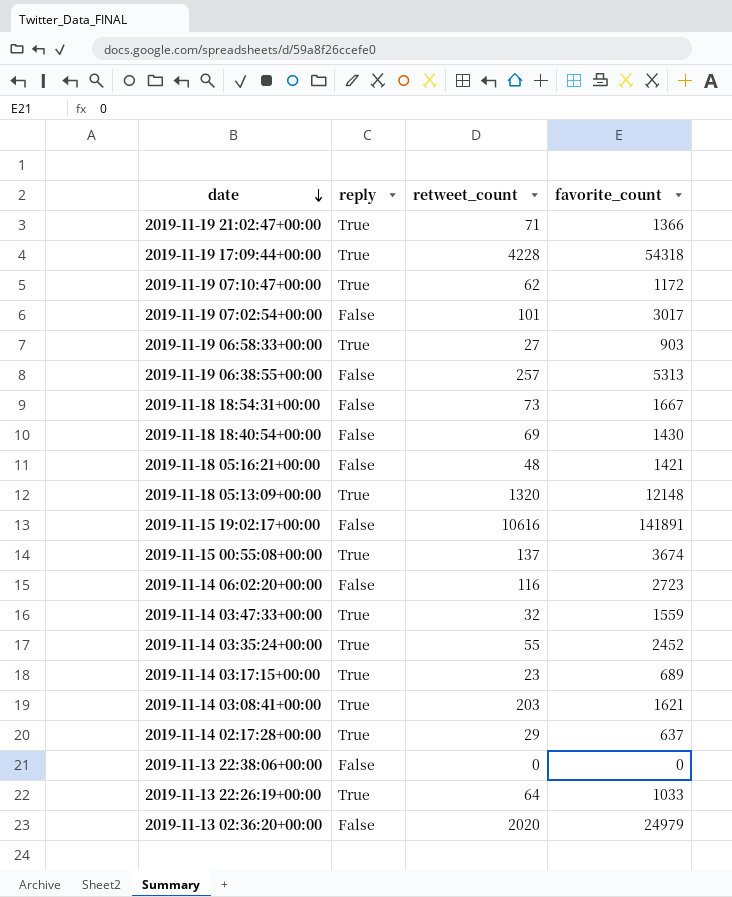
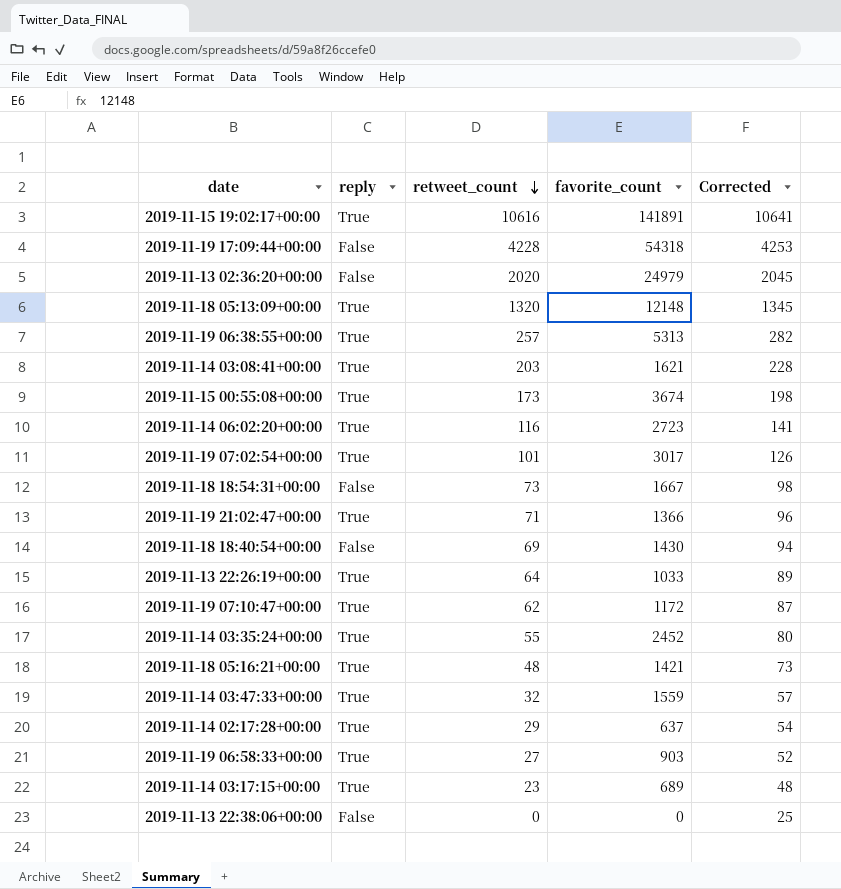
row order: date descending -> retweet_count descending
column Corrected | formula: none -> [retweet_count] + 25
2019-11-15 19:02:17+00:00 | reply: False -> True
2019-11-19 17:09:44+00:00 | reply: True -> False
2019-11-19 06:38:55+00:00 | reply: False -> True
2019-11-15 00:55:08+00:00 | retweet_count: 137 -> 173
2019-11-14 06:02:20+00:00 | reply: False -> True
2019-11-19 07:02:54+00:00 | reply: False -> True
2019-11-18 05:16:21+00:00 | reply: False -> True

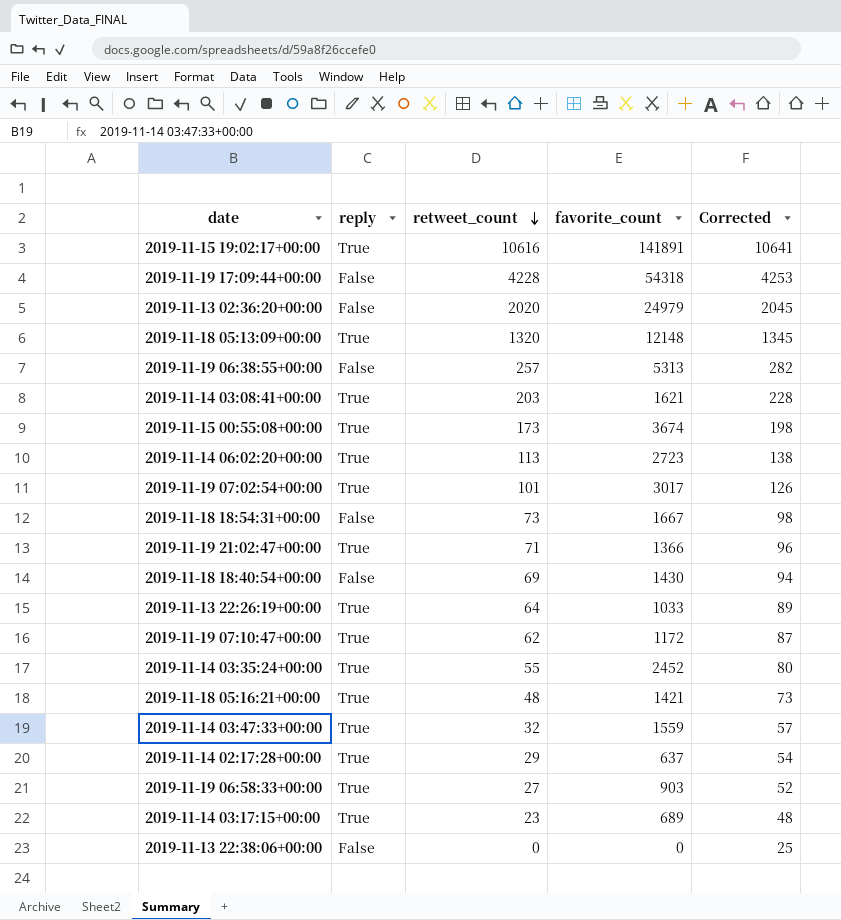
2019-11-19 06:38:55+00:00 | reply: True -> False
2019-11-14 06:02:20+00:00 | retweet_count: 116 -> 113
2019-11-14 06:02:20+00:00 | Corrected: 141 -> 138

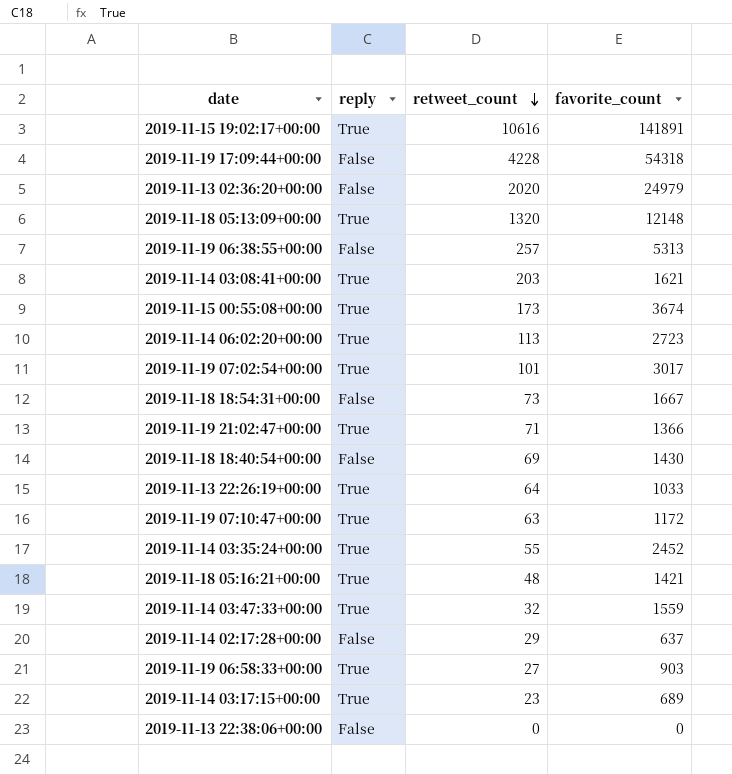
column Corrected | formula: [retweet_count] + 25 -> none
2019-11-19 07:10:47+00:00 | retweet_count: 62 -> 63
2019-11-14 02:17:28+00:00 | reply: True -> False

